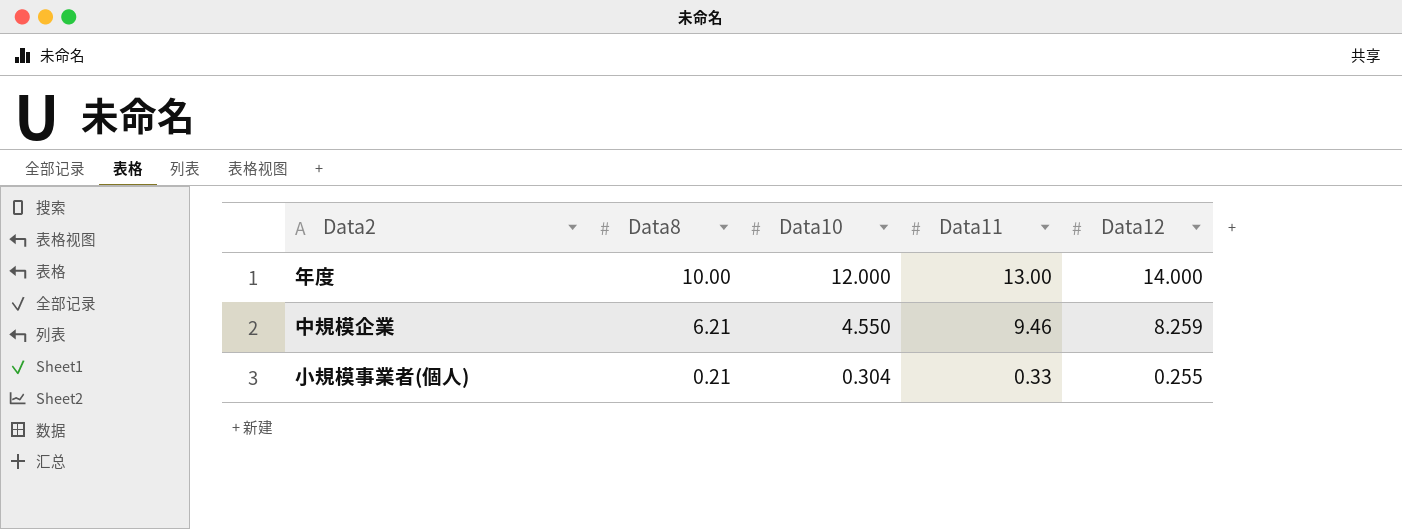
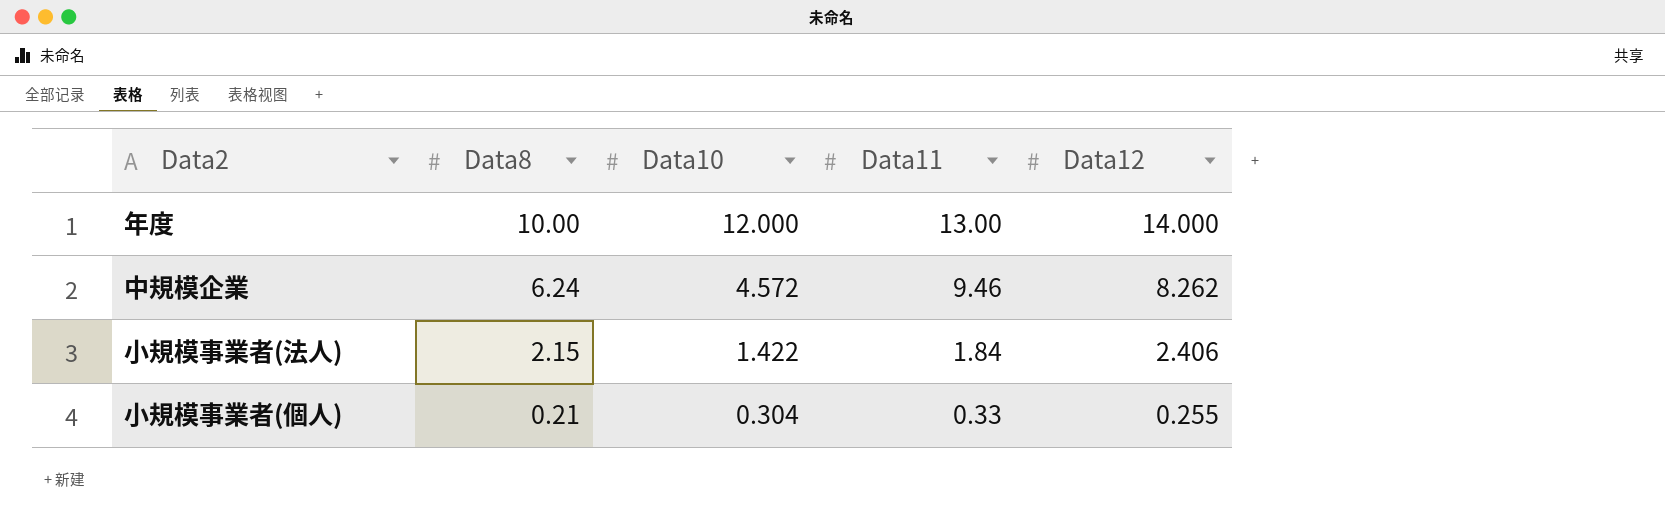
中規模企業 | Data8: 6.21 -> 6.24
中規模企業 | Data10: 4.550 -> 4.572
中規模企業 | Data12: 8.259 -> 8.262
row 小規模事業者(法人): none -> 2.15 | 1.422 | 1.84 | 2.406

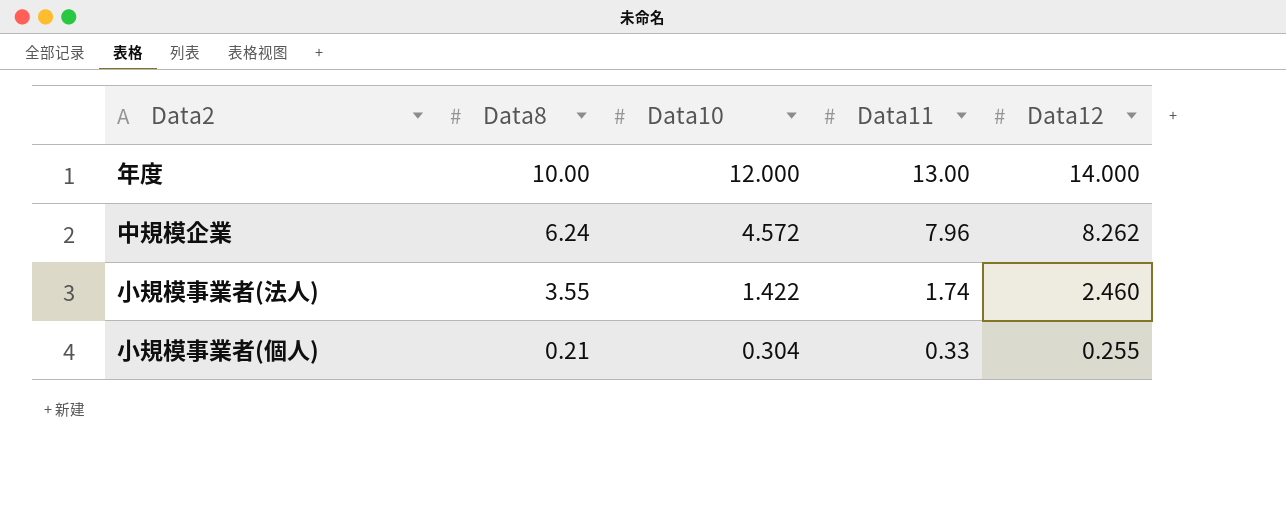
中規模企業 | Data11: 9.46 -> 7.96
小規模事業者(法人) | Data8: 2.15 -> 3.55
小規模事業者(法人) | Data11: 1.84 -> 1.74
小規模事業者(法人) | Data12: 2.406 -> 2.460

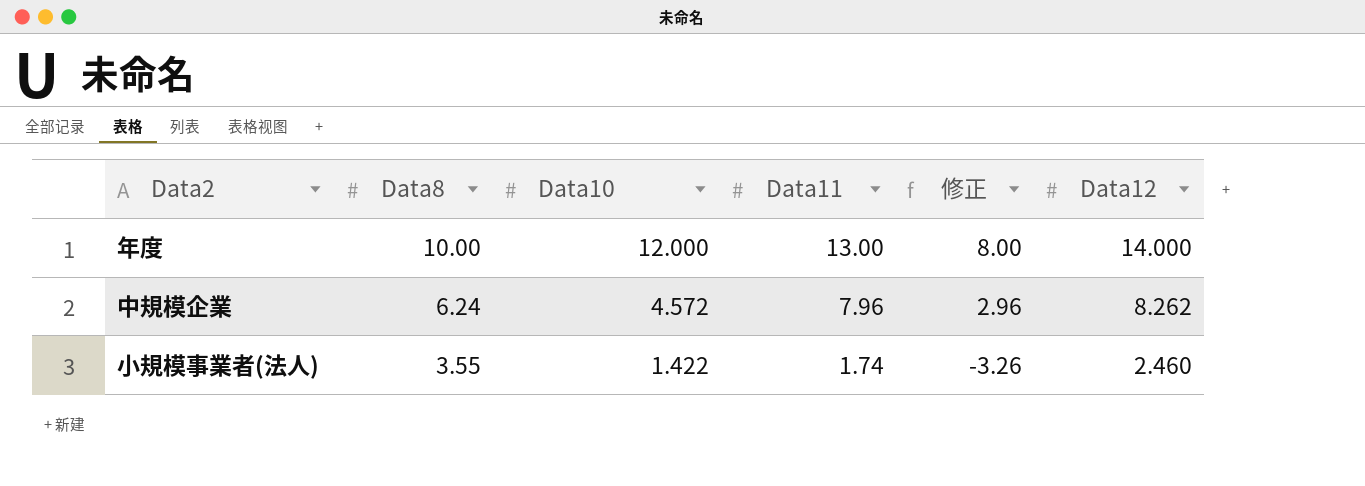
column 修正 | formula: none -> [Data11] - 5
row 小規模事業者(個人): 0.21 | 0.304 | 0.33 | 0.255 -> none

